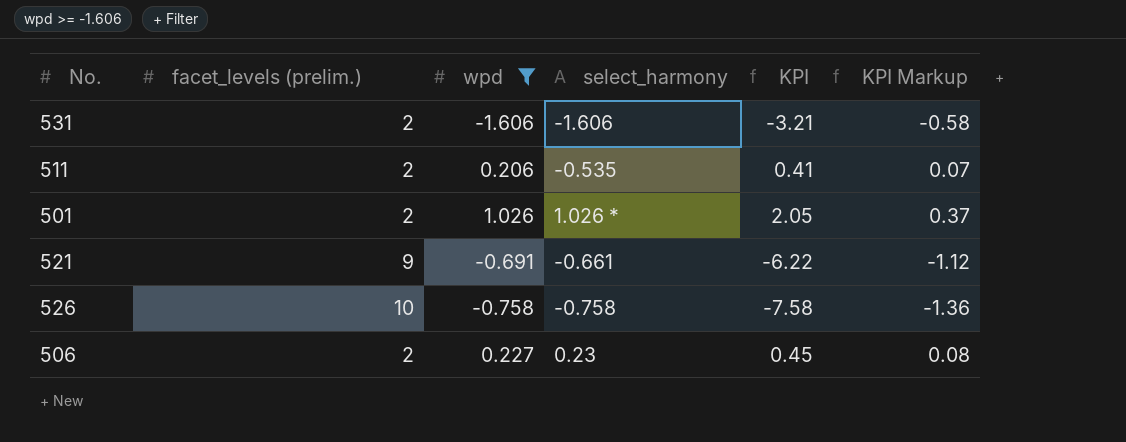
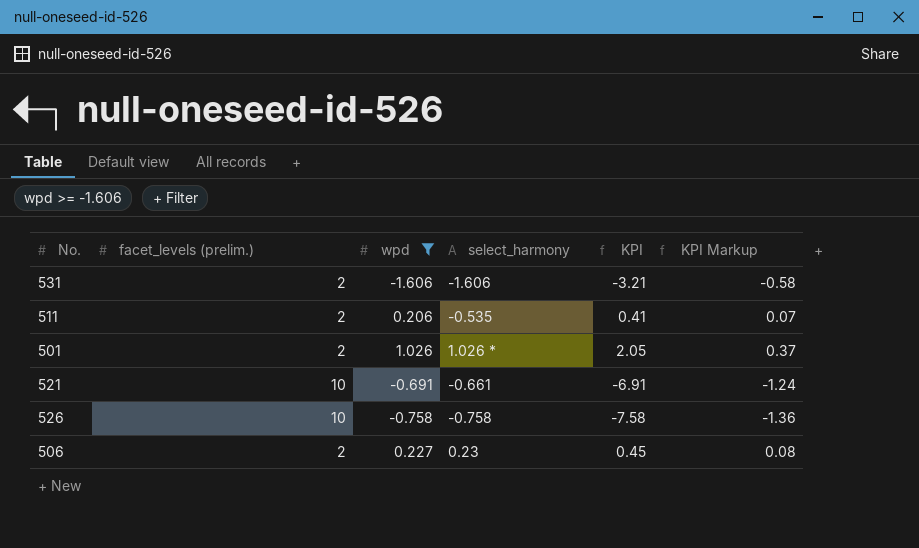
521 | facet_levels (prelim.): 9 -> 10
521 | KPI: -6.22 -> -6.91
521 | KPI Markup: -1.12 -> -1.24

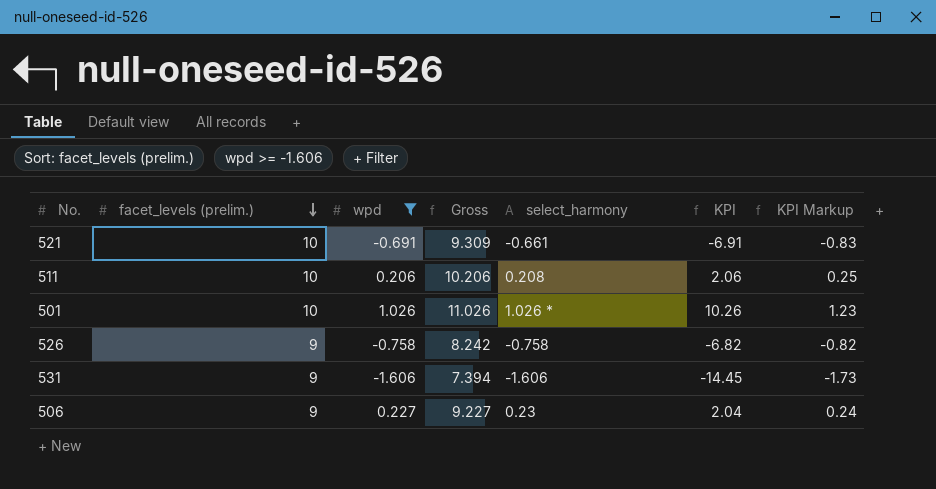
row order: none -> facet_levels (prelim.) descending
column Gross | formula: none -> [facet_levels (prelim.)] + [wpd]
column KPI Markup | formula: [KPI] * 0.18 -> [KPI] * 0.12
511 | facet_levels (prelim.): 2 -> 10
511 | select_harmony: -0.535 -> 0.208
511 | KPI: 0.41 -> 2.06
501 | facet_levels (prelim.): 2 -> 10
501 | KPI: 2.05 -> 10.26
526 | facet_levels (prelim.): 10 -> 9
526 | KPI: -7.58 -> -6.82
531 | facet_levels (prelim.): 2 -> 9
531 | KPI: -3.21 -> -14.45
506 | facet_levels (prelim.): 2 -> 9
506 | KPI: 0.45 -> 2.04

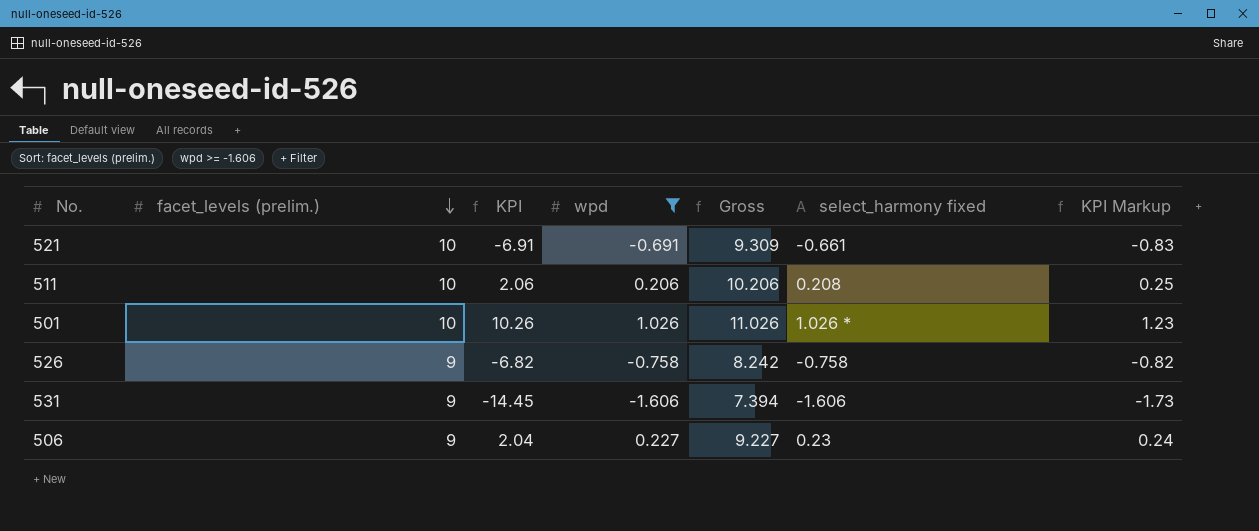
column KPI | position: 6 -> 3
column name: select_harmony -> select_harmony fixed

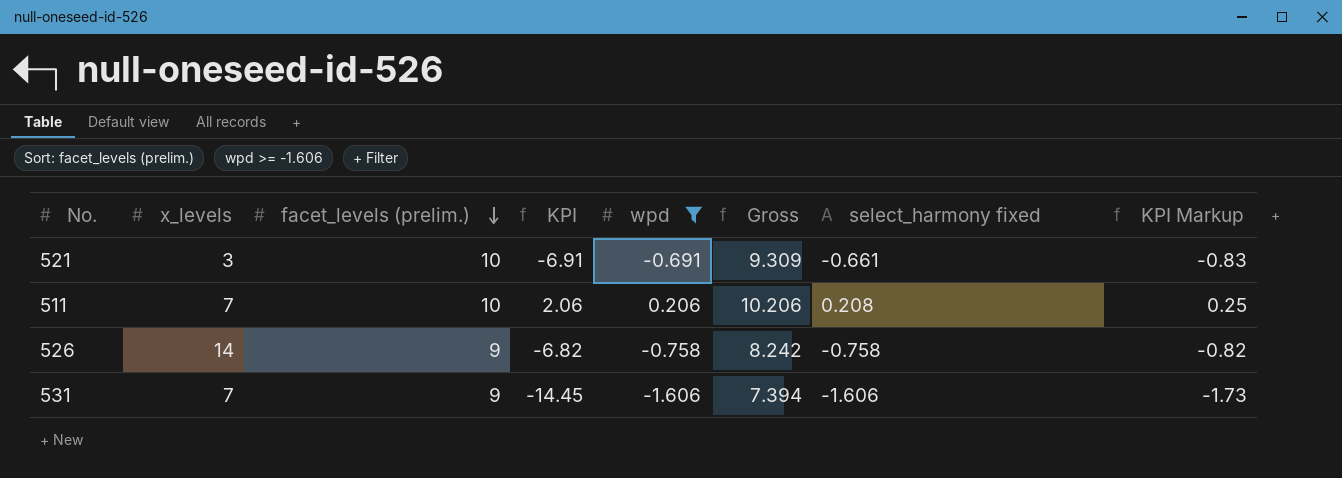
column x_levels | position: none -> 2
row 501: 10 | 10.26 | 1.026 | 11.026 | 1.026 * | 1.23 -> none
row 506: 9 | 2.04 | 0.227 | 9.227 | 0.23 | 0.24 -> none

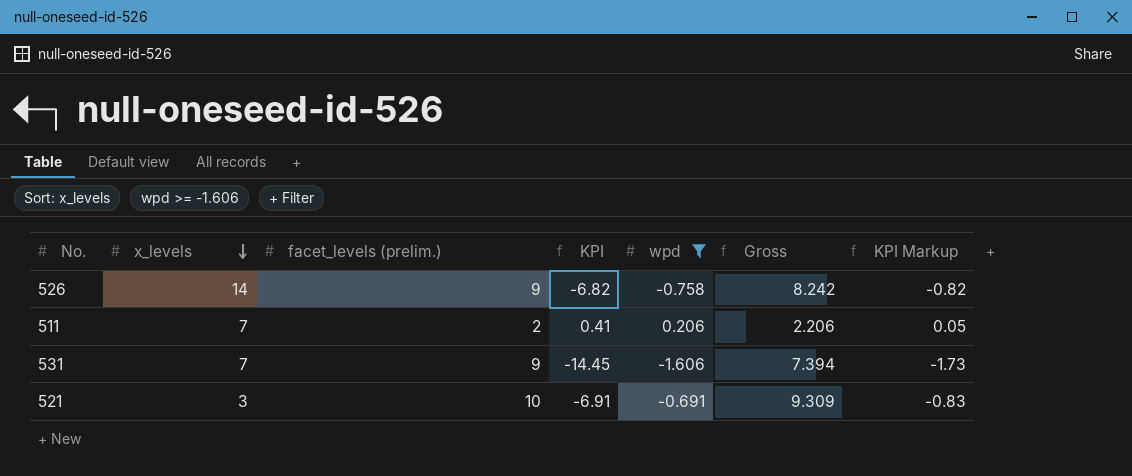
row order: facet_levels (prelim.) descending -> x_levels descending
column select_harmony fixed | position: 7 -> none
511 | facet_levels (prelim.): 10 -> 2
511 | KPI: 2.06 -> 0.41
511 | Gross: 10.206 -> 2.206
511 | KPI Markup: 0.25 -> 0.05

